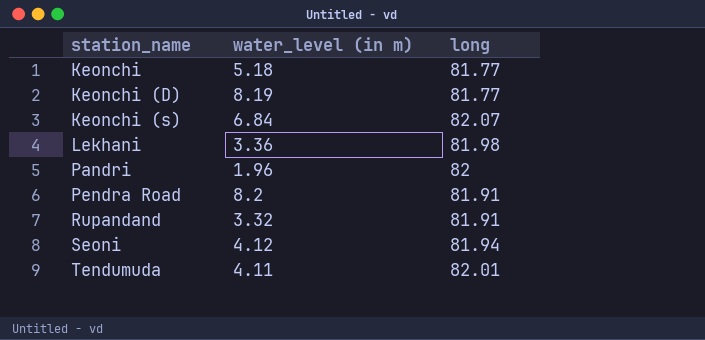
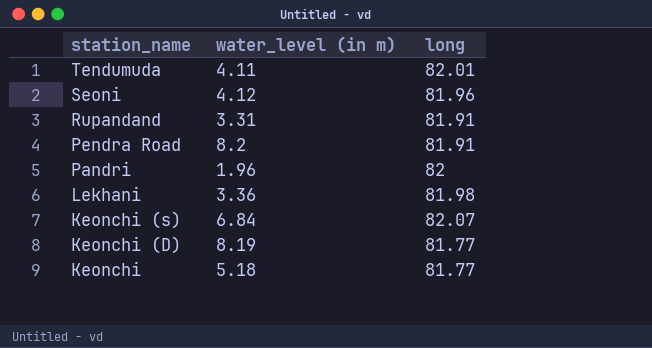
row order: station_name ascending -> station_name descending
Seoni | long: 81.94 -> 81.96
Rupandand | water_level (in m): 3.32 -> 3.31

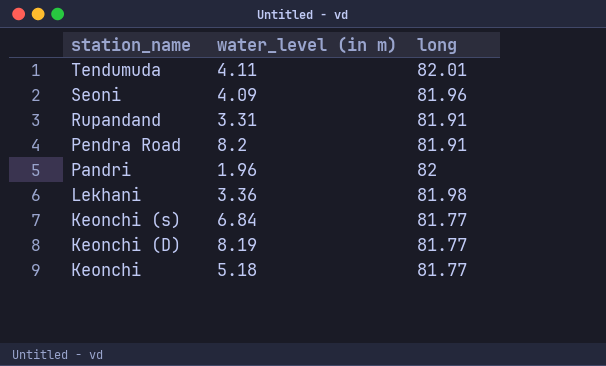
Seoni | water_level (in m): 4.12 -> 4.09
Keonchi (s) | long: 82.07 -> 81.77

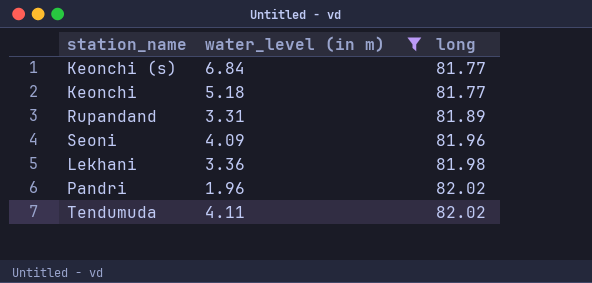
filter: none -> water_level (in m) <= 6.84
row order: station_name descending -> long ascending
Rupandand | long: 81.91 -> 81.89
Pandri | long: 82 -> 82.02
Tendumuda | long: 82.01 -> 82.02

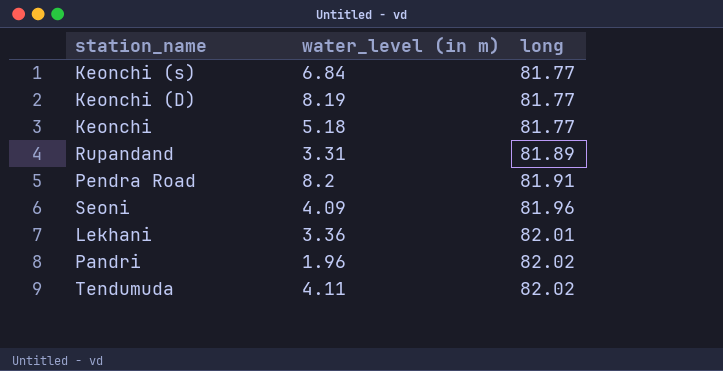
filter: water_level (in m) <= 6.84 -> none
Lekhani | long: 81.98 -> 82.01

